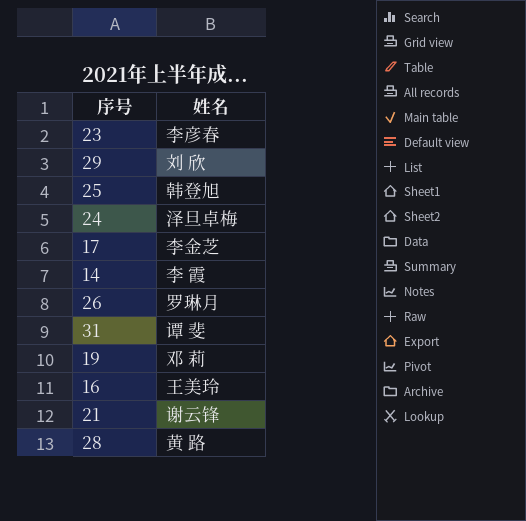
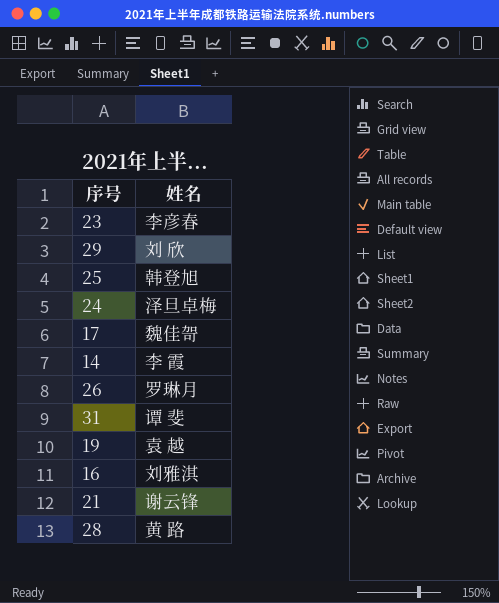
17 | 姓名: 李金芝 -> 魏佳哿
19 | 姓名: 邓 莉 -> 袁 越
16 | 姓名: 王美玲 -> 刘雅淇

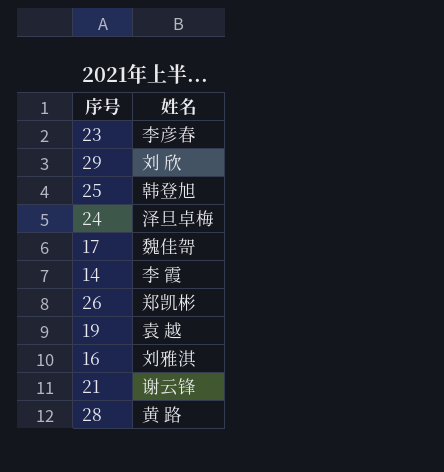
row 31: 谭 斐 -> none
26 | 姓名: 罗琳月 -> 郑凯彬

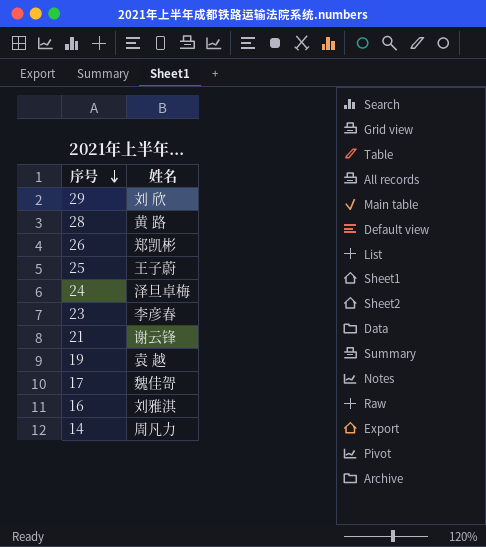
row order: none -> 序号 descending
25 | 姓名: 韩登旭 -> 王子蔚
14 | 姓名: 李 霞 -> 周凡力

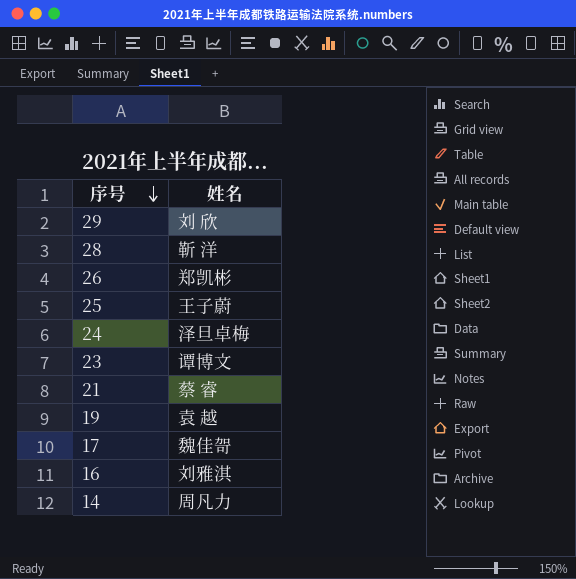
28 | 姓名: 黄 路 -> 靳 洋
23 | 姓名: 李彦春 -> 谭博文
21 | 姓名: 谢云锋 -> 蔡 睿

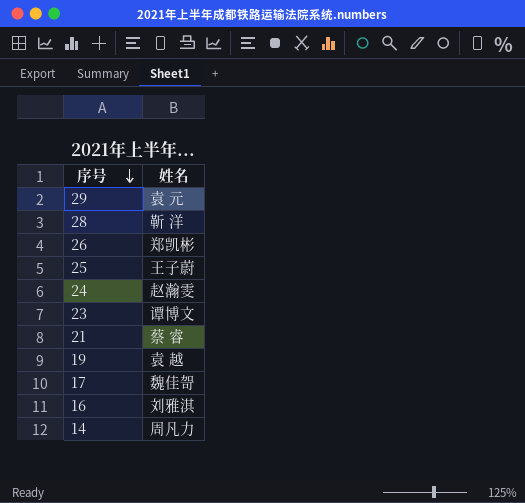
29 | 姓名: 刘 欣 -> 袁 元
24 | 姓名: 泽旦卓梅 -> 赵瀚雯

